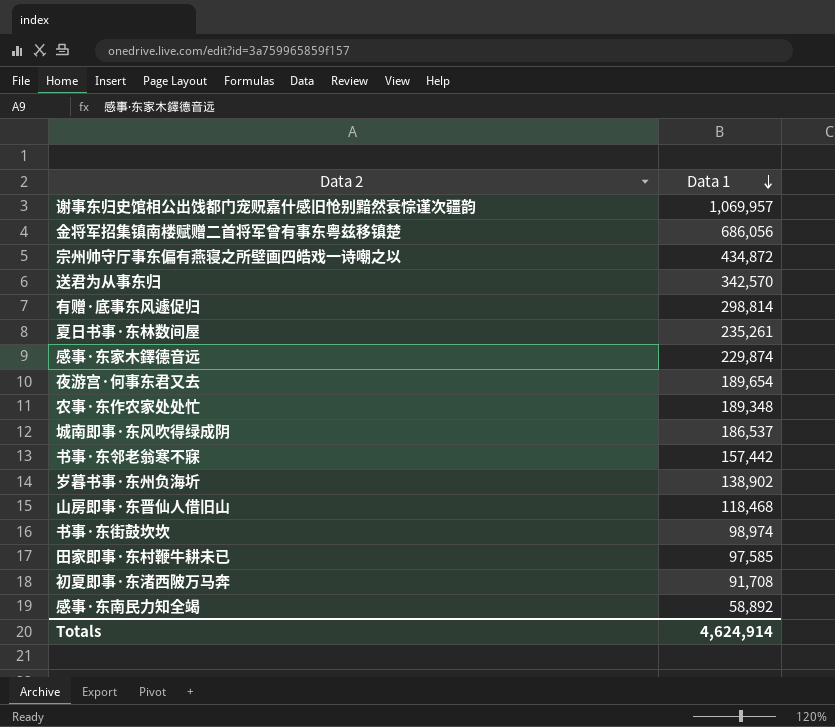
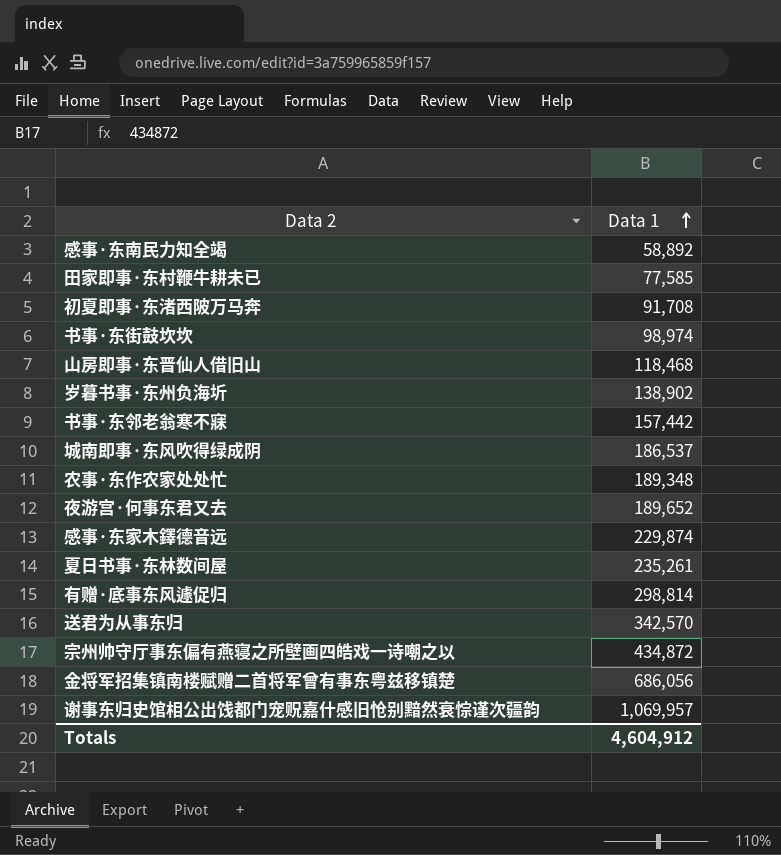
row order: Data 1 descending -> Data 1 ascending
田家即事·东村鞭牛耕未已 | Data 1: 97,585 -> 77,585
夜游宫·何事东君又去 | Data 1: 189,654 -> 189,652
Totals | Data 1: 4,624,914 -> 4,604,912

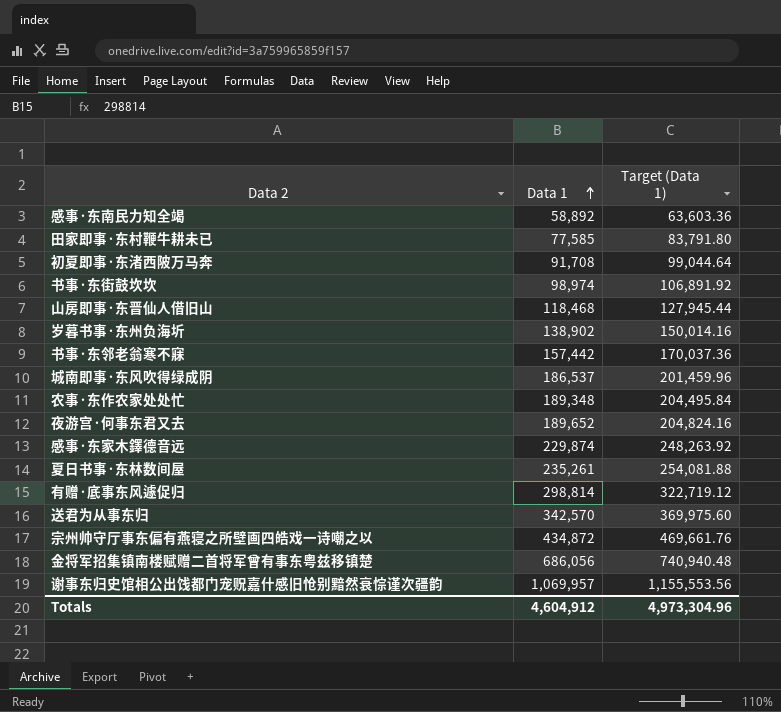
column Target (Data 1) | formula: none -> [Data 1] * 1.08

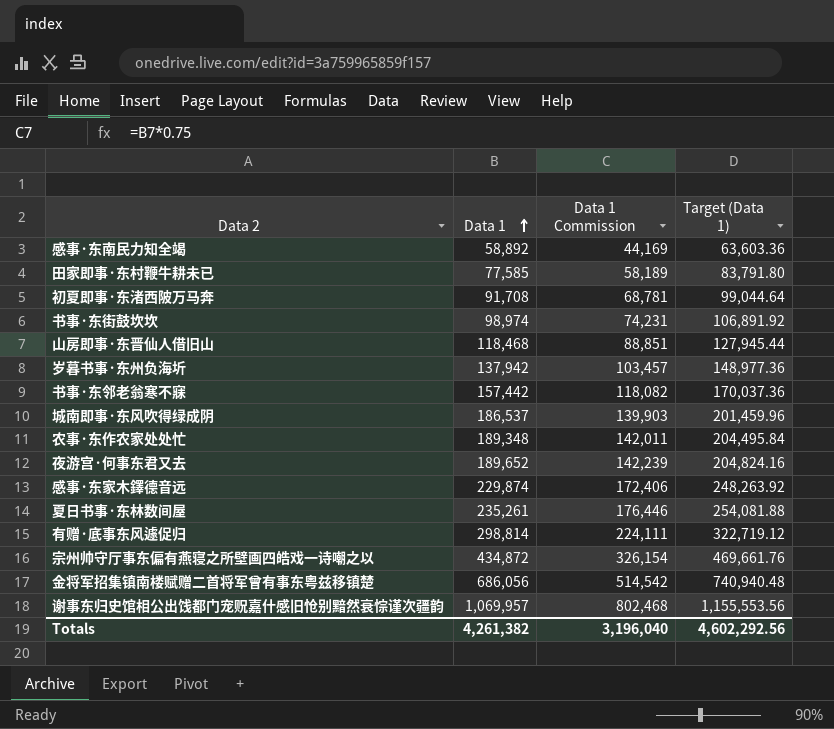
column Data 1 Commission | formula: none -> [Data 1] * 0.75
row 送君为从事东归: 342,570 | 369,975.60 -> none
岁暮书事·东州负海圻 | Data 1: 138,902 -> 137,942
岁暮书事·东州负海圻 | Target (Data 1): 150,014.16 -> 148,977.36
Totals | Data 1: 4,604,912 -> 4,261,382
Totals | Target (Data 1): 4,973,304.96 -> 4,602,292.56

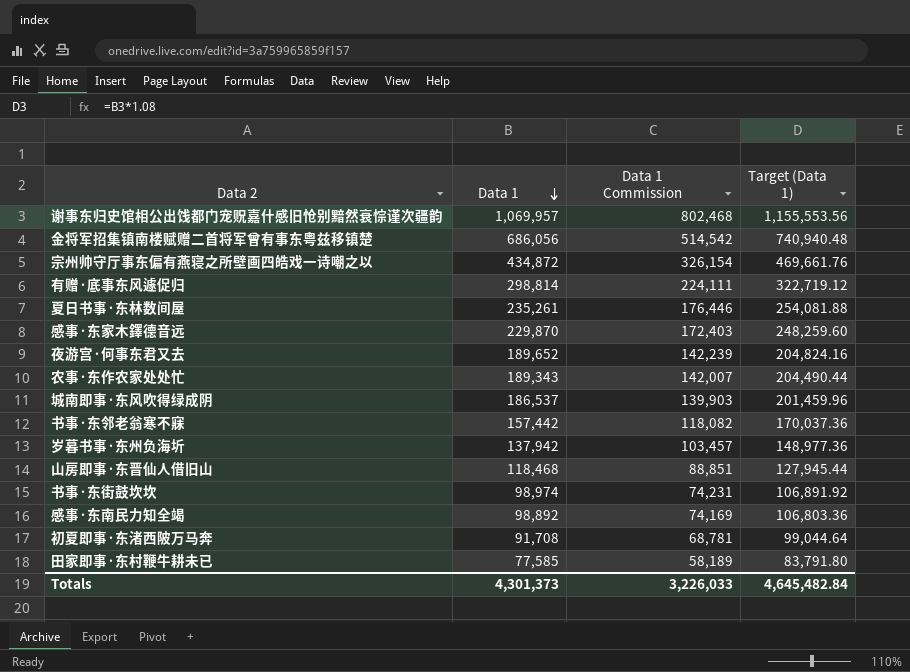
row order: Data 1 ascending -> Data 1 descending
感事·东家木鐸德音远 | Data 1: 229,874 -> 229,870
感事·东家木鐸德音远 | Data 1 Commission: 172,406 -> 172,403
感事·东家木鐸德音远 | Target (Data 1): 248,263.92 -> 248,259.60
农事·东作农家处处忙 | Data 1: 189,348 -> 189,343
农事·东作农家处处忙 | Data 1 Commission: 142,011 -> 142,007
农事·东作农家处处忙 | Target (Data 1): 204,495.84 -> 204,490.44
感事·东南民力知全竭 | Data 1: 58,892 -> 98,892
感事·东南民力知全竭 | Data 1 Commission: 44,169 -> 74,169
感事·东南民力知全竭 | Target (Data 1): 63,603.36 -> 106,803.36
Totals | Data 1: 4,261,382 -> 4,301,373
Totals | Data 1 Commission: 3,196,040 -> 3,226,033
Totals | Target (Data 1): 4,602,292.56 -> 4,645,482.84

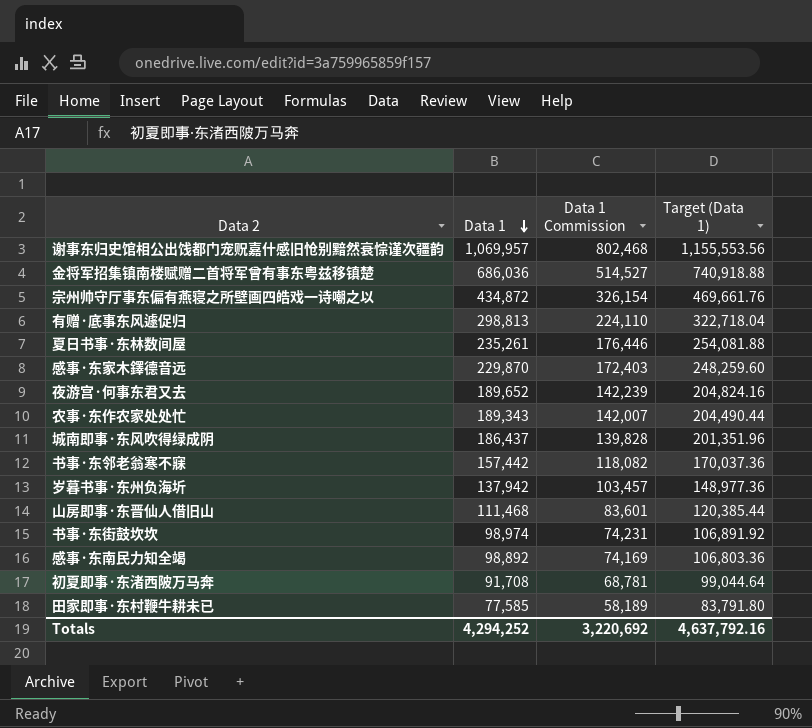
金将军招集镇南楼赋赠二首将军曾有事东粤兹移镇楚 | Data 1: 686,056 -> 686,036
金将军招集镇南楼赋赠二首将军曾有事东粤兹移镇楚 | Data 1 Commission: 514,542 -> 514,527
金将军招集镇南楼赋赠二首将军曾有事东粤兹移镇楚 | Target (Data 1): 740,940.48 -> 740,918.88
有赠·底事东风遽促归 | Data 1: 298,814 -> 298,813
有赠·底事东风遽促归 | Data 1 Commission: 224,111 -> 224,110
有赠·底事东风遽促归 | Target (Data 1): 322,719.12 -> 322,718.04
城南即事·东风吹得绿成阴 | Data 1: 186,537 -> 186,437
城南即事·东风吹得绿成阴 | Data 1 Commission: 139,903 -> 139,828
城南即事·东风吹得绿成阴 | Target (Data 1): 201,459.96 -> 201,351.96
山房即事·东晋仙人借旧山 | Data 1: 118,468 -> 111,468
山房即事·东晋仙人借旧山 | Data 1 Commission: 88,851 -> 83,601
山房即事·东晋仙人借旧山 | Target (Data 1): 127,945.44 -> 120,385.44
Totals | Data 1: 4,301,373 -> 4,294,252
Totals | Data 1 Commission: 3,226,033 -> 3,220,692
Totals | Target (Data 1): 4,645,482.84 -> 4,637,792.16

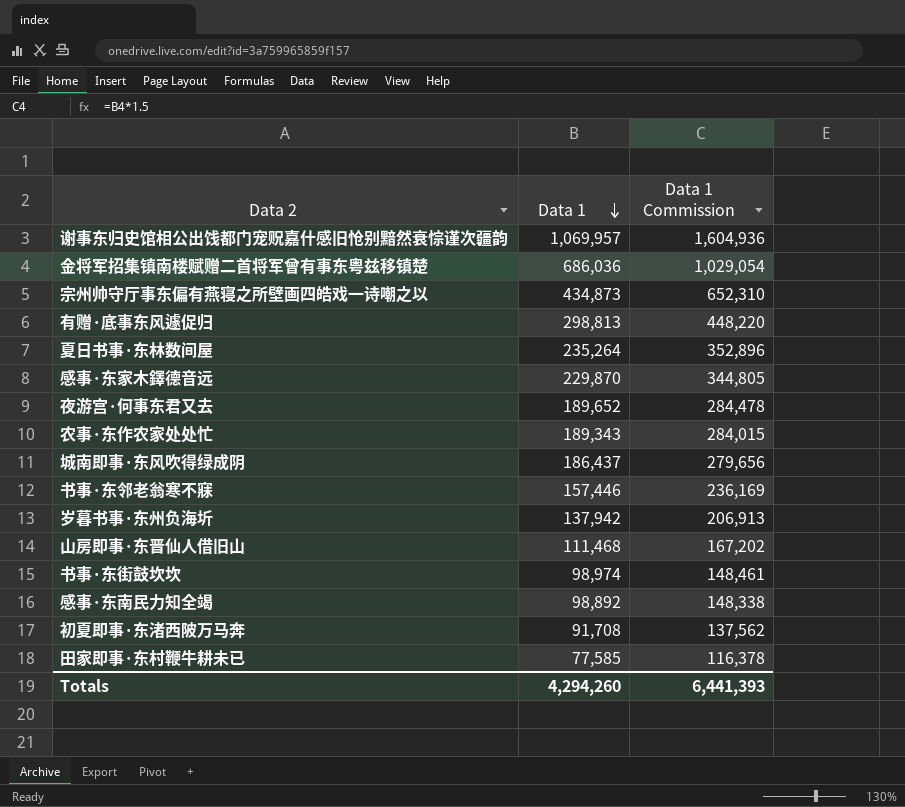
column Target (Data 1) | formula: [Data 1] * 1.08 -> none
column Data 1 Commission | formula: [Data 1] * 0.75 -> [Data 1] * 1.5
宗州帅守厅事东偏有燕寝之所壁画四皓戏一诗嘲之以 | Data 1: 434,872 -> 434,873
夏日书事·东林数间屋 | Data 1: 235,261 -> 235,264
书事·东邻老翁寒不寐 | Data 1: 157,442 -> 157,446
Totals | Data 1: 4,294,252 -> 4,294,260
Totals | Data 1 Commission: 3,220,692 -> 6,441,393

